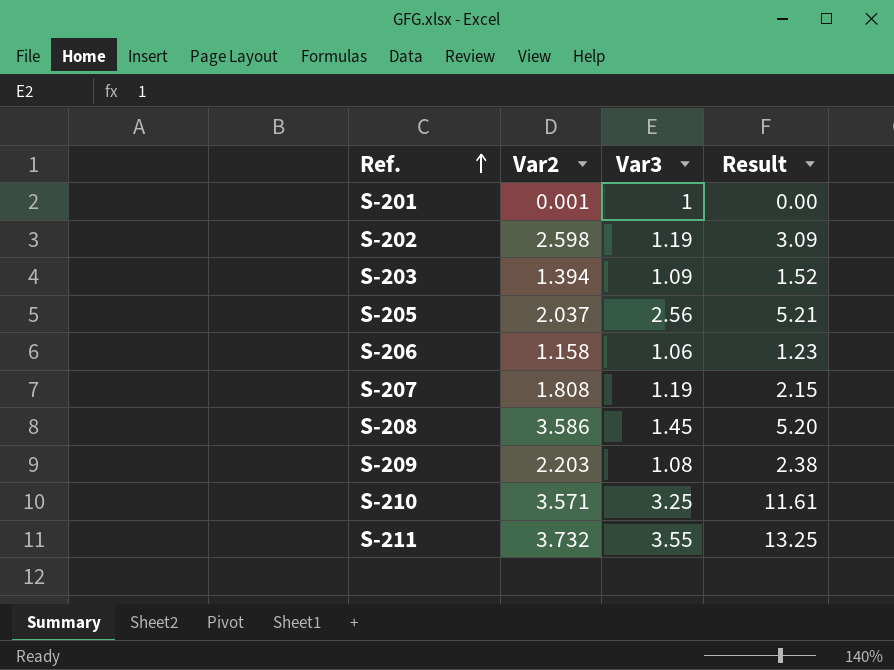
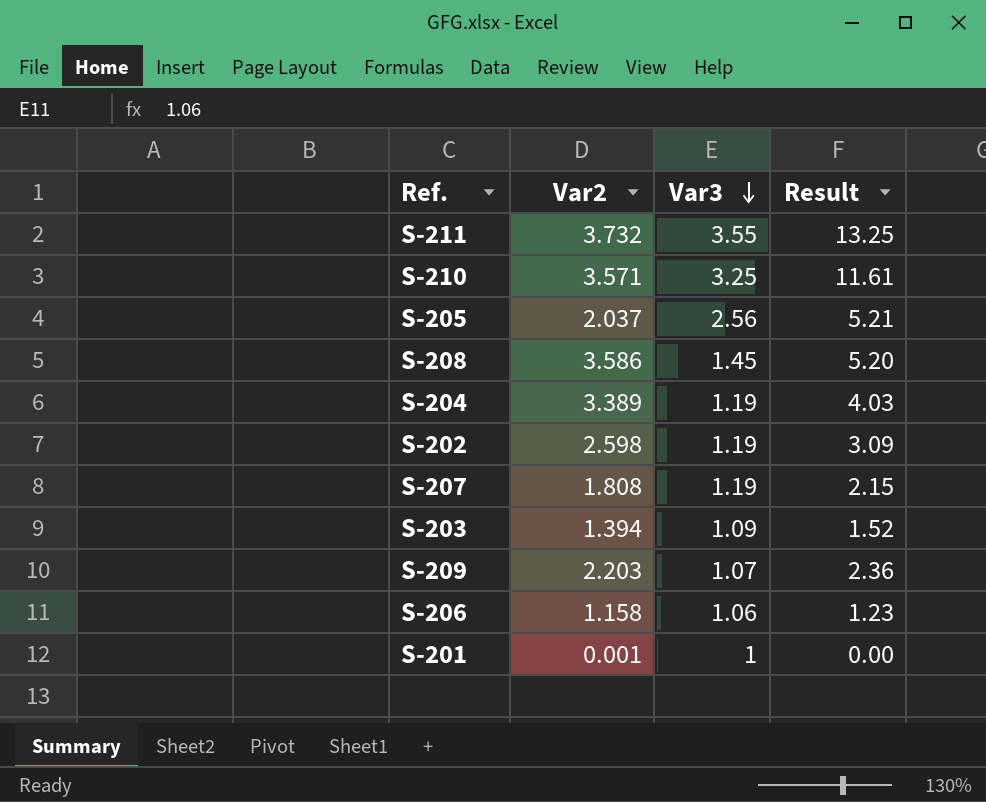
row order: Ref. ascending -> Var3 descending
row S-204: none -> 3.389 | 1.19 | 4.03
S-209 | Var3: 1.08 -> 1.07
S-209 | Result: 2.38 -> 2.36

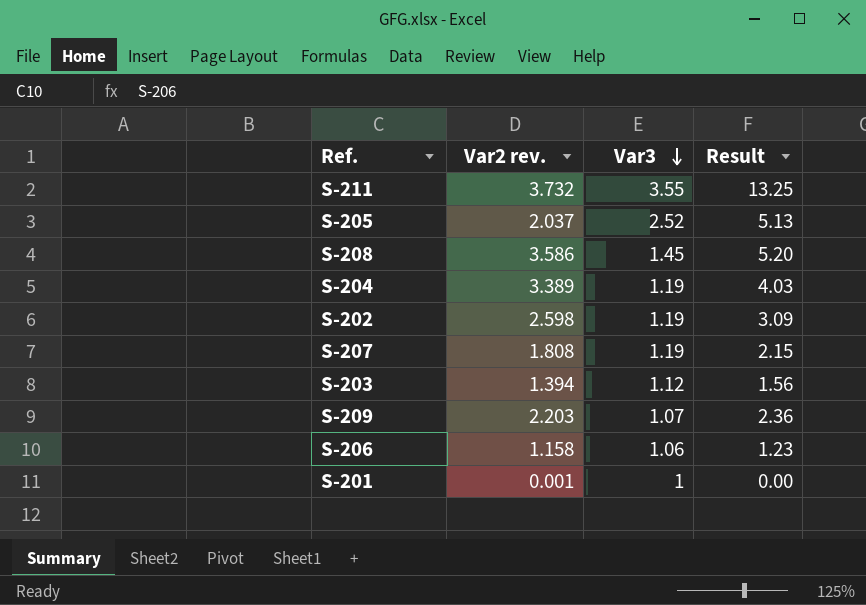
column name: Var2 -> Var2 rev.
row S-210: 3.571 | 3.25 | 11.61 -> none
S-205 | Var3: 2.56 -> 2.52
S-205 | Result: 5.21 -> 5.13
S-203 | Var3: 1.09 -> 1.12
S-203 | Result: 1.52 -> 1.56

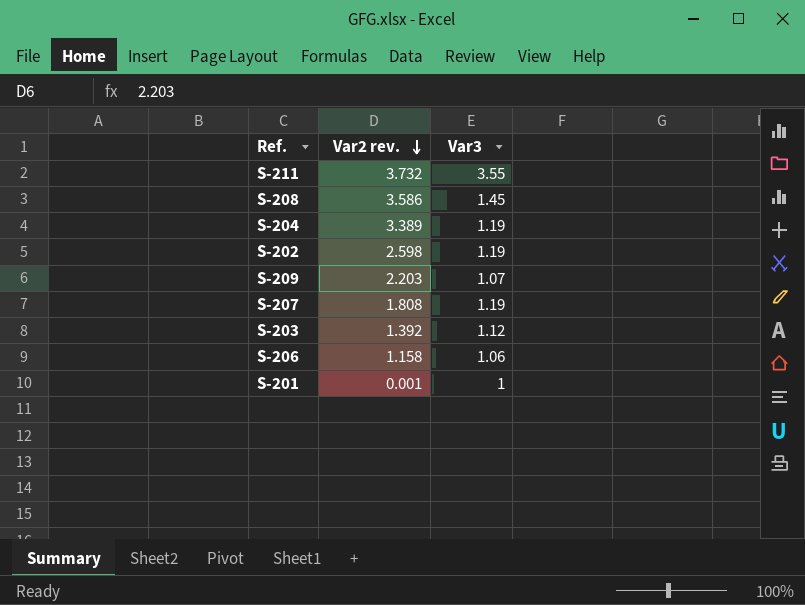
row order: Var3 descending -> Var2 rev. descending
column Result | formula: [Var2 rev.] * [Var3] -> none
row S-205: 2.037 | 2.52 | 5.13 -> none
S-203 | Var2 rev.: 1.394 -> 1.392

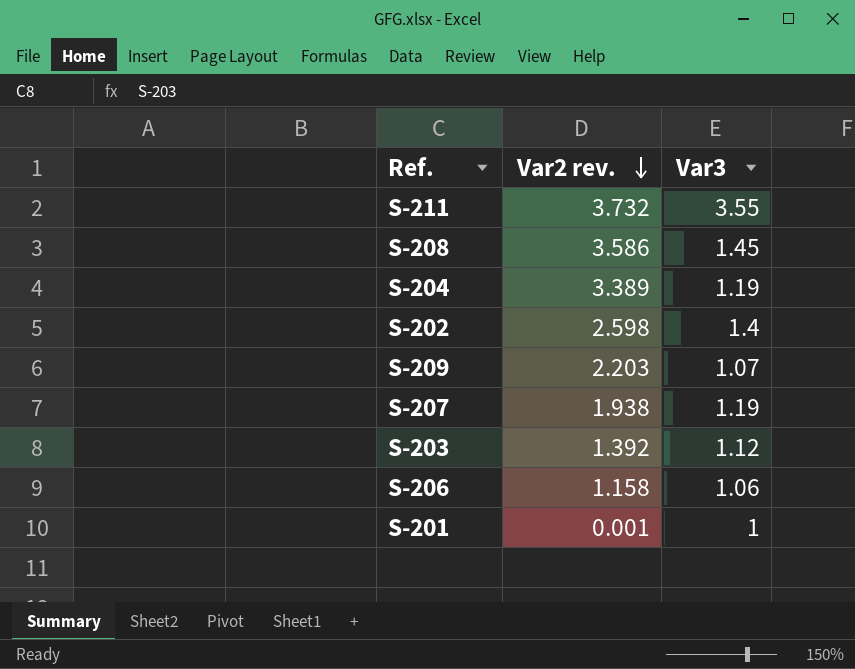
S-202 | Var3: 1.19 -> 1.4
S-207 | Var2 rev.: 1.808 -> 1.938

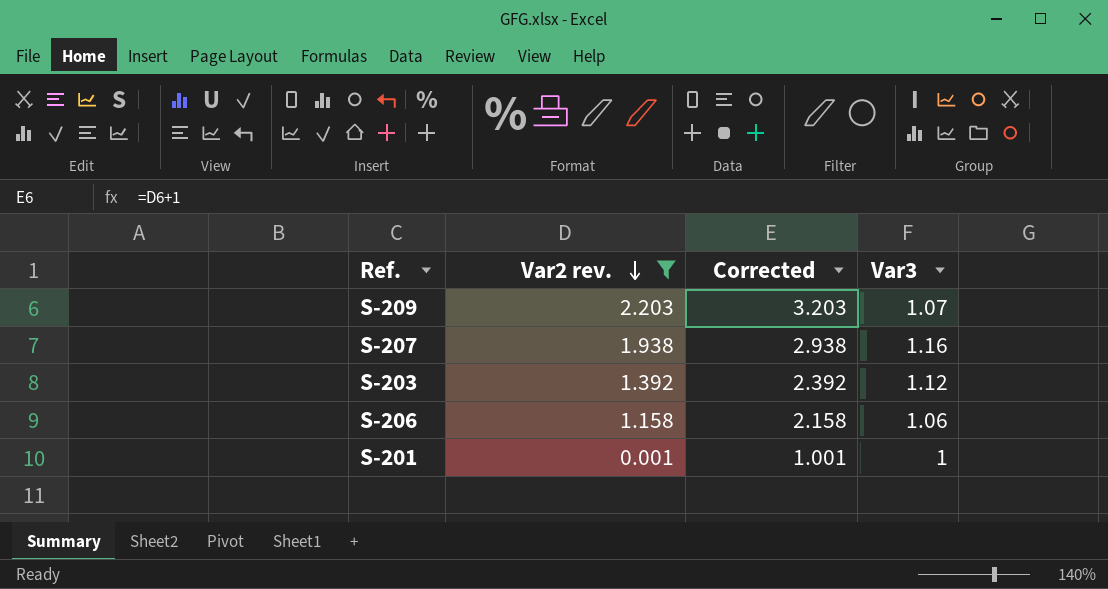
filter: none -> Var2 rev. <= 2.203
column Corrected | formula: none -> [Var2 rev.] + 1
S-207 | Var3: 1.19 -> 1.16

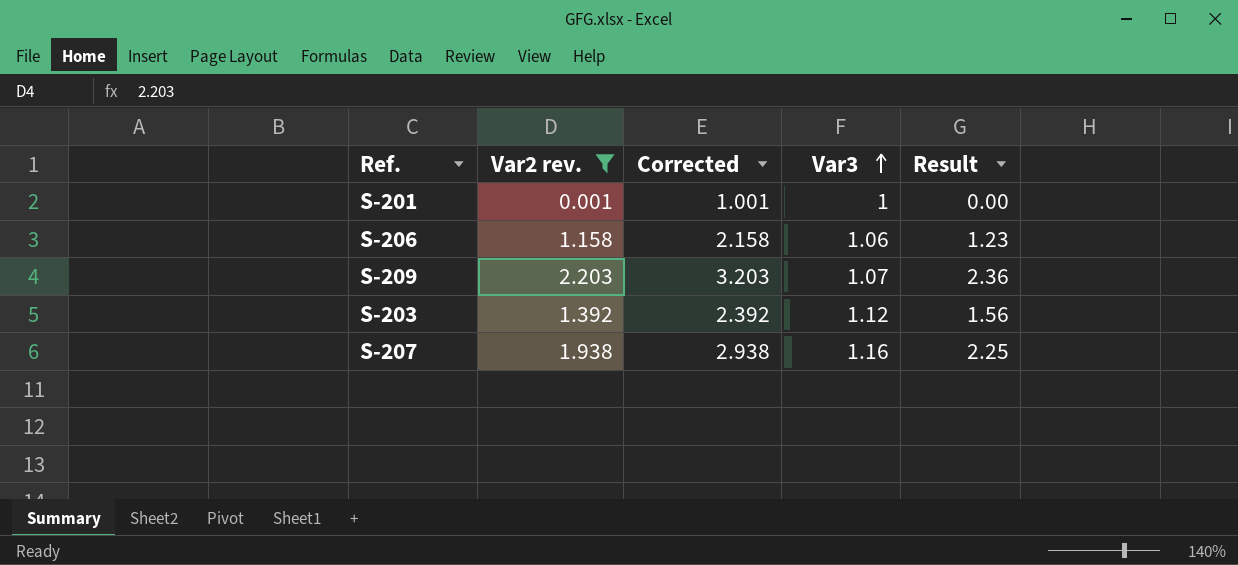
row order: Var2 rev. descending -> Var3 ascending
column Result | formula: none -> [Var2 rev.] * [Var3]

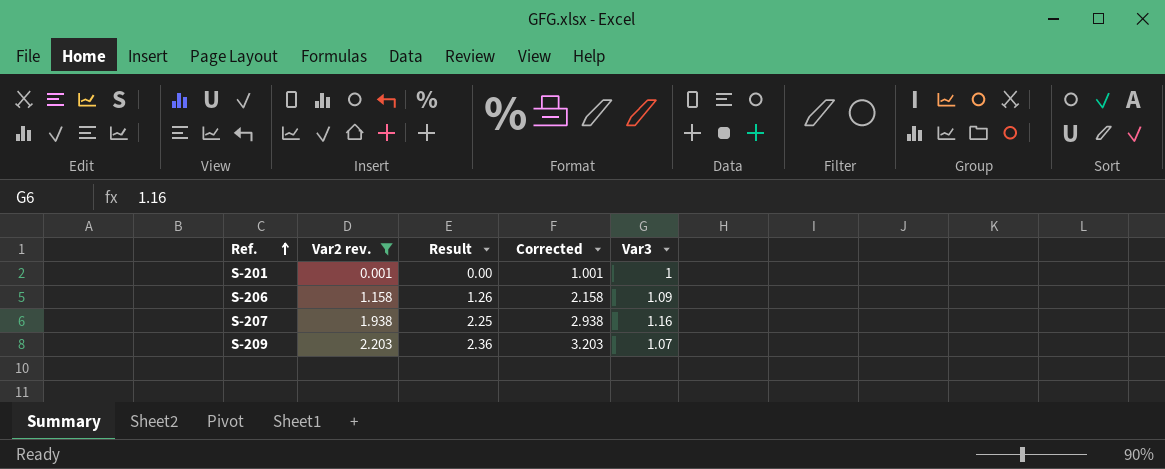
row order: Var3 ascending -> Ref. ascending
column Result | position: 5 -> 3
row S-203: 1.392 | 2.392 | 1.12 | 1.56 -> none
S-206 | Result: 1.23 -> 1.26
S-206 | Var3: 1.06 -> 1.09

